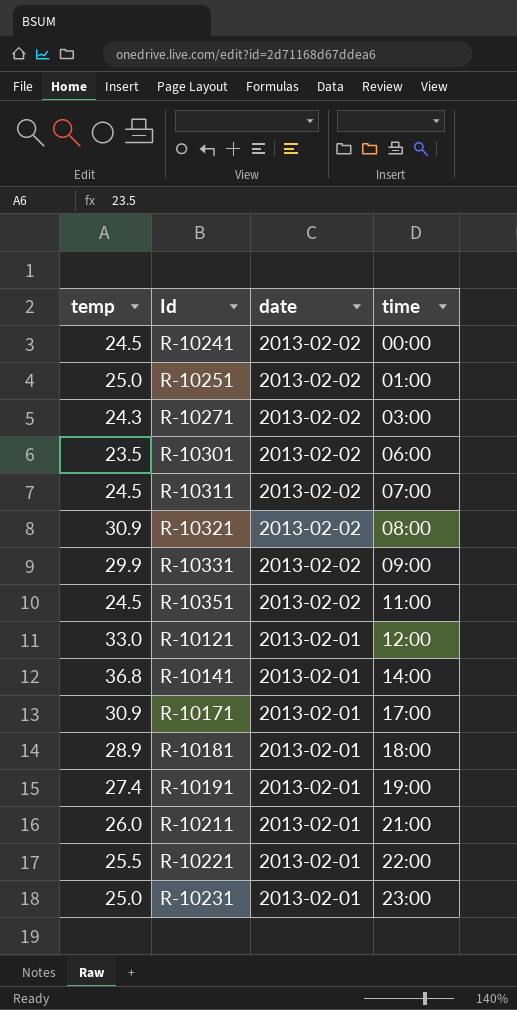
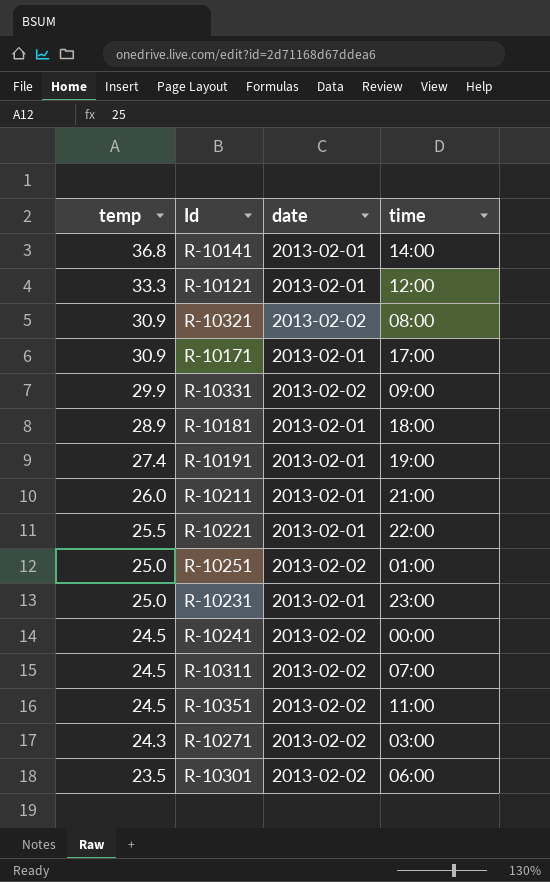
row order: date descending -> temp descending
R-10121 | temp: 33.0 -> 33.3

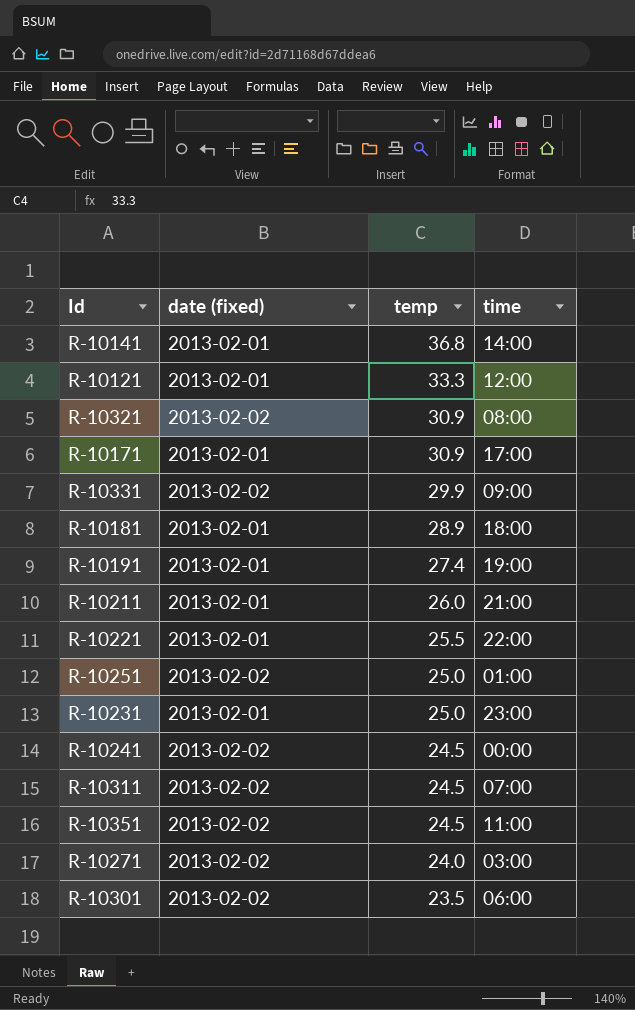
column name: date -> date (fixed)
column temp | position: 1 -> 3
R-10271 | temp: 24.3 -> 24.0

